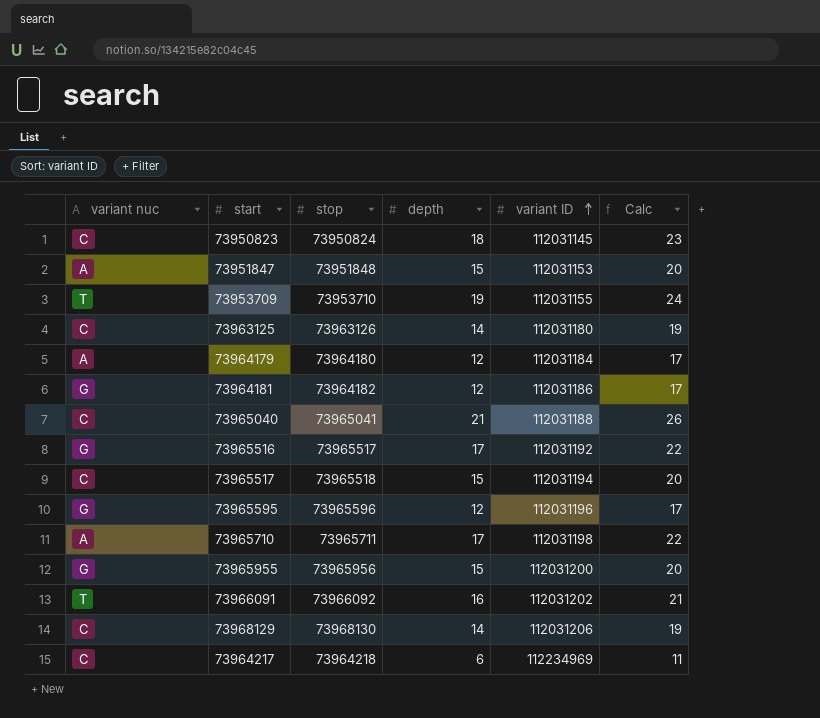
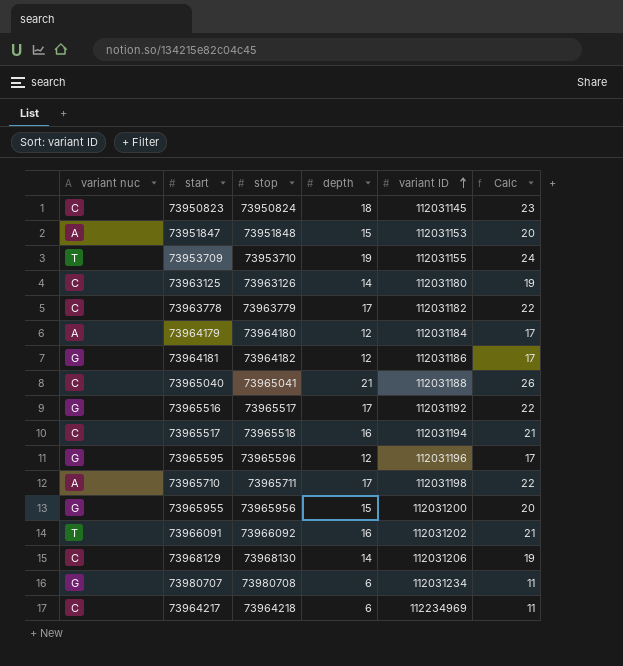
row 73963778: none -> C | 73963779 | 17 | 112031182 | 22
73965517 | depth: 15 -> 16
73965517 | Calc: 20 -> 21
row 73980707: none -> G | 73980708 | 6 | 112031234 | 11

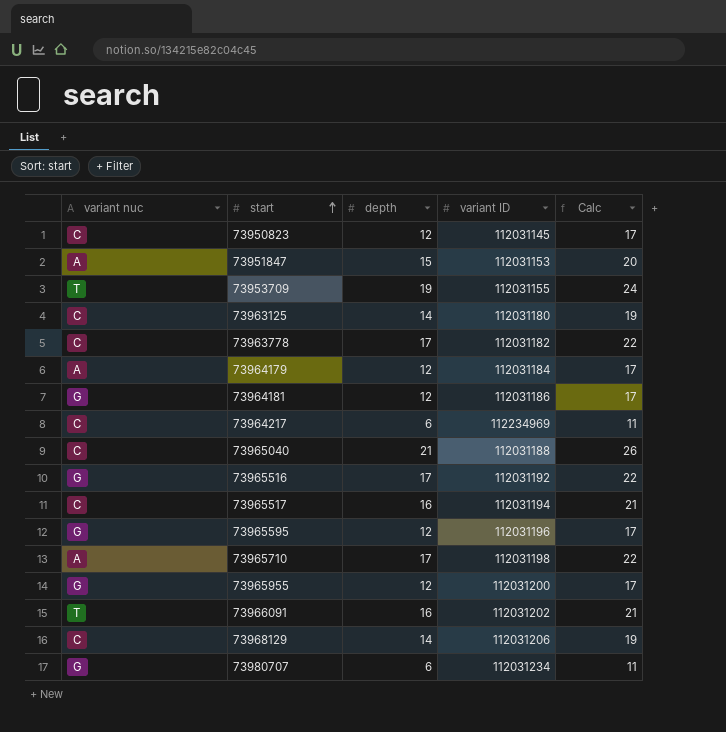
row order: variant ID ascending -> start ascending
column stop | position: 3 -> none
73950823 | depth: 18 -> 12
73950823 | Calc: 23 -> 17
73965955 | depth: 15 -> 12
73965955 | Calc: 20 -> 17

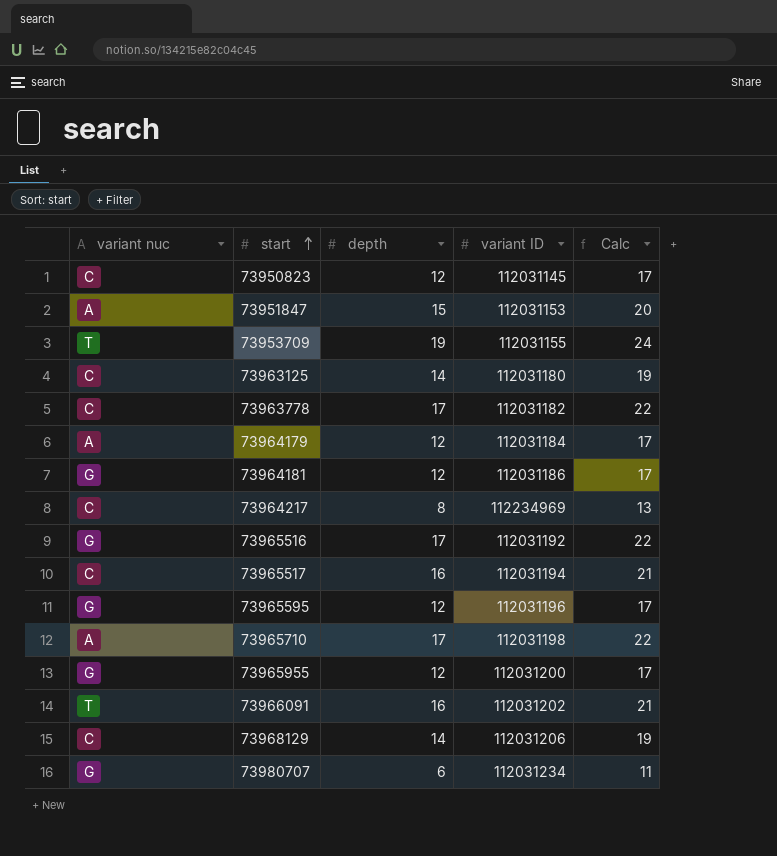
row 73965040: C | 21 | 112031188 | 26 -> none
73964217 | depth: 6 -> 8
73964217 | Calc: 11 -> 13

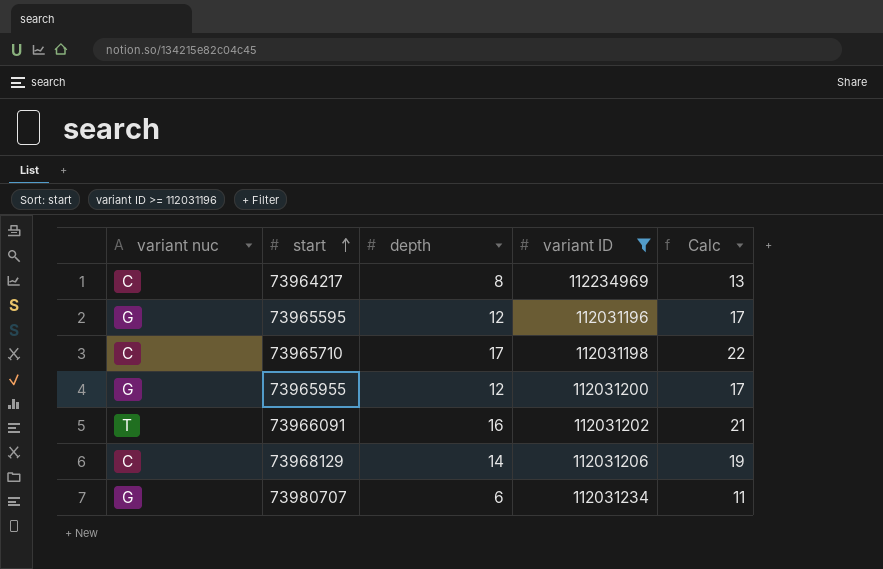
filter: none -> variant ID >= 112031196
73965710 | variant nuc: A -> C

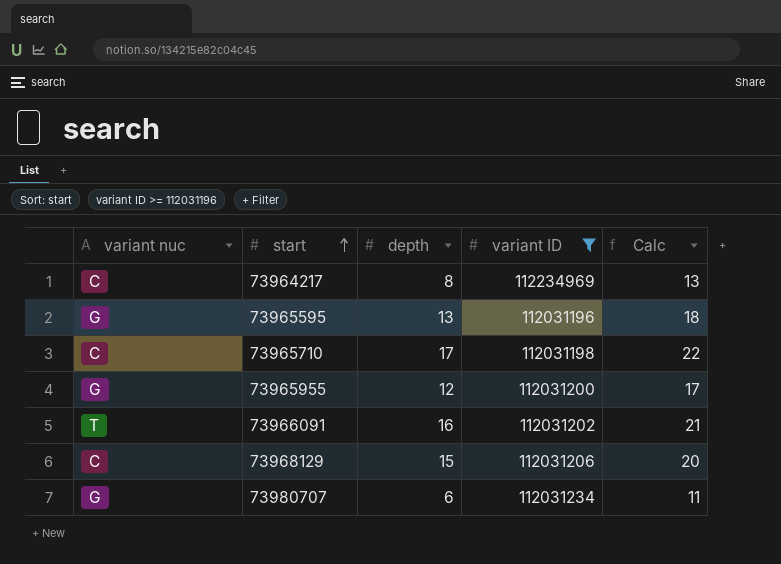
73965595 | depth: 12 -> 13
73965595 | Calc: 17 -> 18
73968129 | depth: 14 -> 15
73968129 | Calc: 19 -> 20

